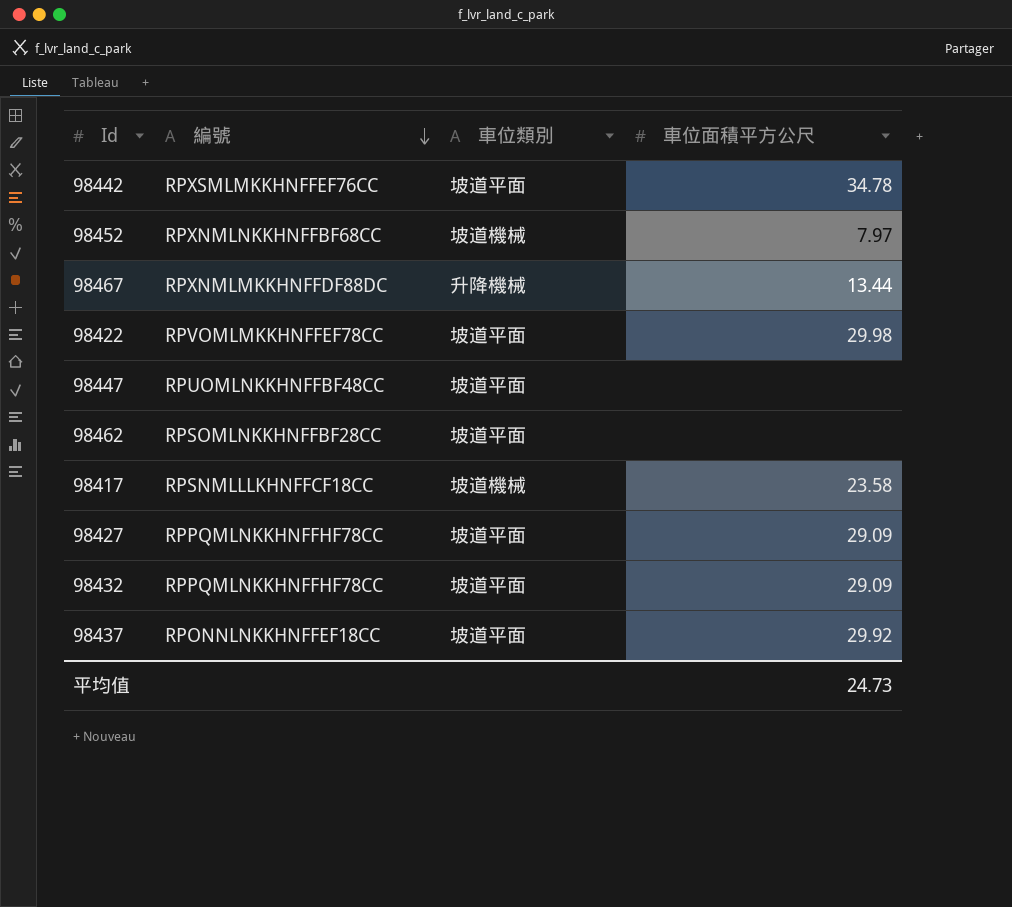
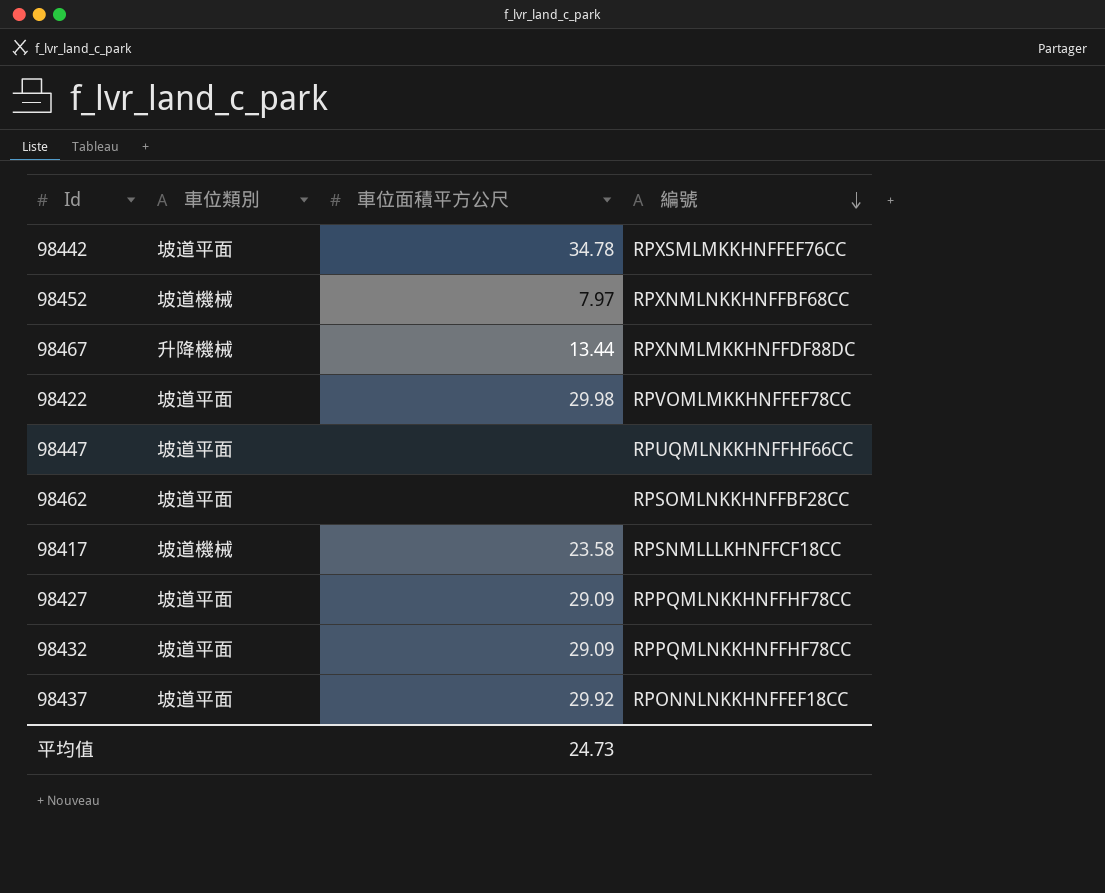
column 編號 | position: 2 -> 4
98447 | 編號: RPUOMLNKKHNFFBF48CC -> RPUQMLNKKHNFFHF66CC

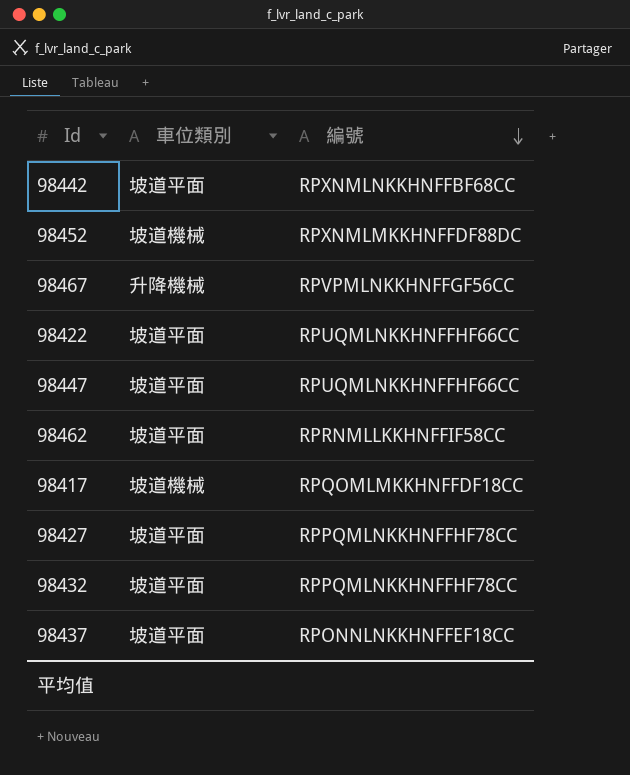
column 車位面積平方公尺 | position: 3 -> none
98442 | 編號: RPXSMLMKKHNFFEF76CC -> RPXNMLNKKHNFFBF68CC
98452 | 編號: RPXNMLNKKHNFFBF68CC -> RPXNMLMKKHNFFDF88DC
98467 | 編號: RPXNMLMKKHNFFDF88DC -> RPVPMLNKKHNFFGF56CC
98422 | 編號: RPVOMLMKKHNFFEF78CC -> RPUQMLNKKHNFFHF66CC
98462 | 編號: RPSOMLNKKHNFFBF28CC -> RPRNMLLKKHNFFIF58CC
98417 | 編號: RPSNMLLLKHNFFCF18CC -> RPQOMLMKKHNFFDF18CC

